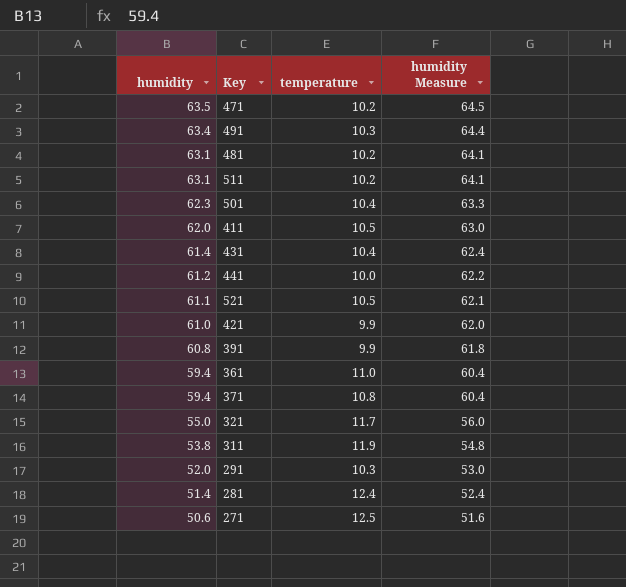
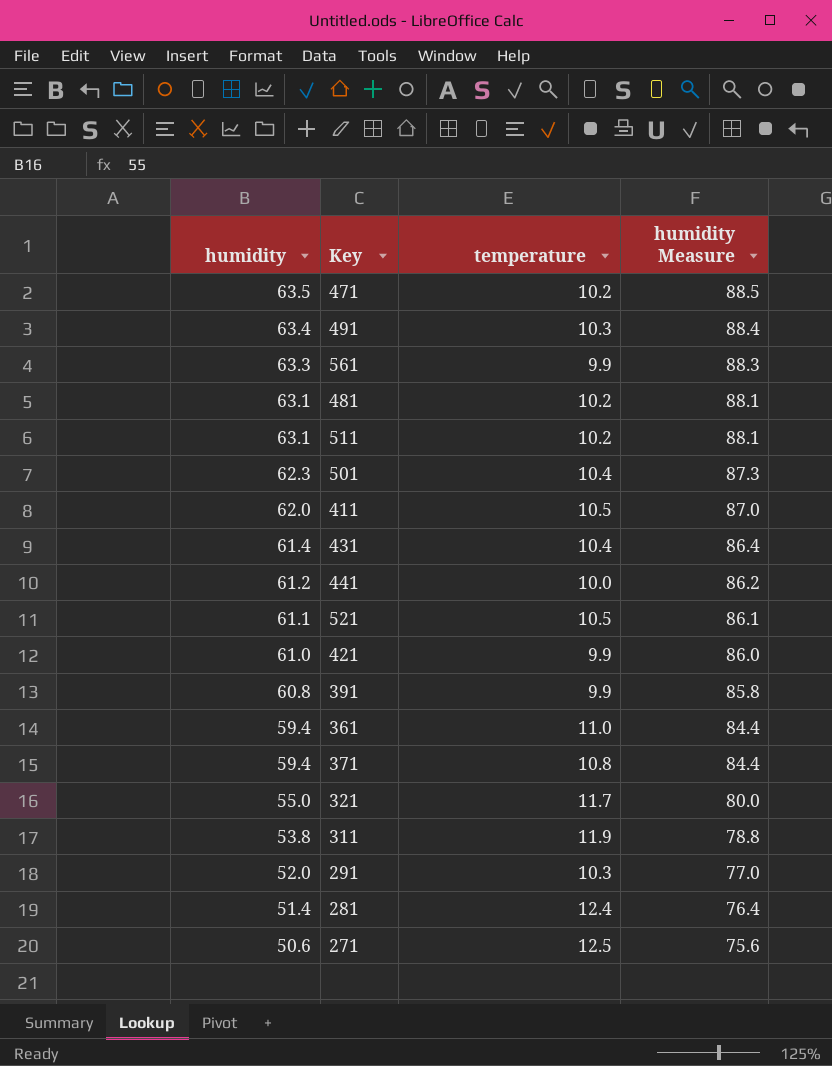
column humidity Measure | formula: [humidity] + 1 -> [humidity] + 25
row 561: none -> 63.3 | 9.9 | 88.3

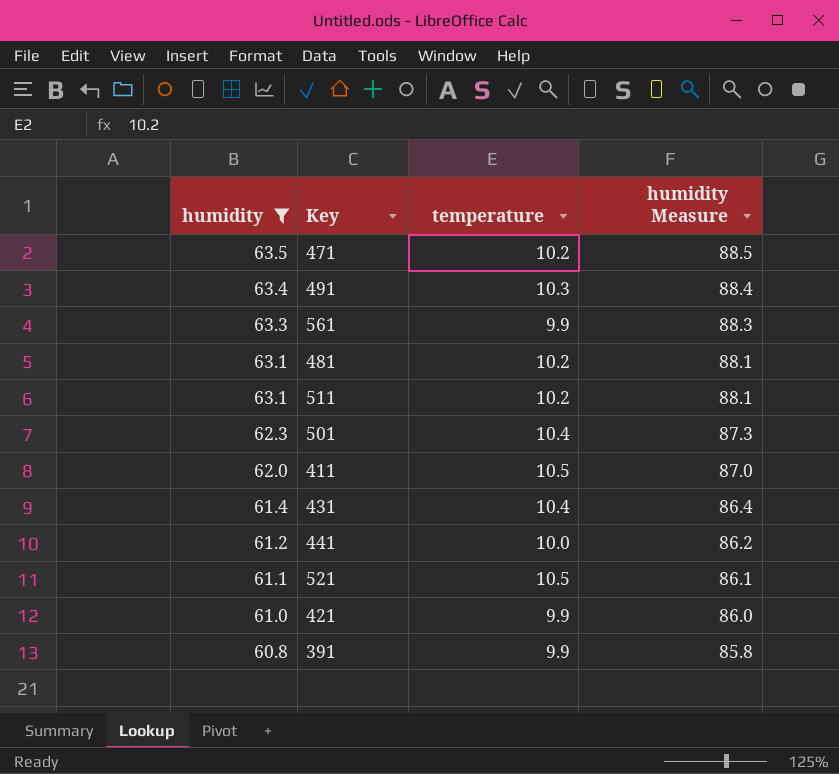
filter: none -> humidity >= 60.8

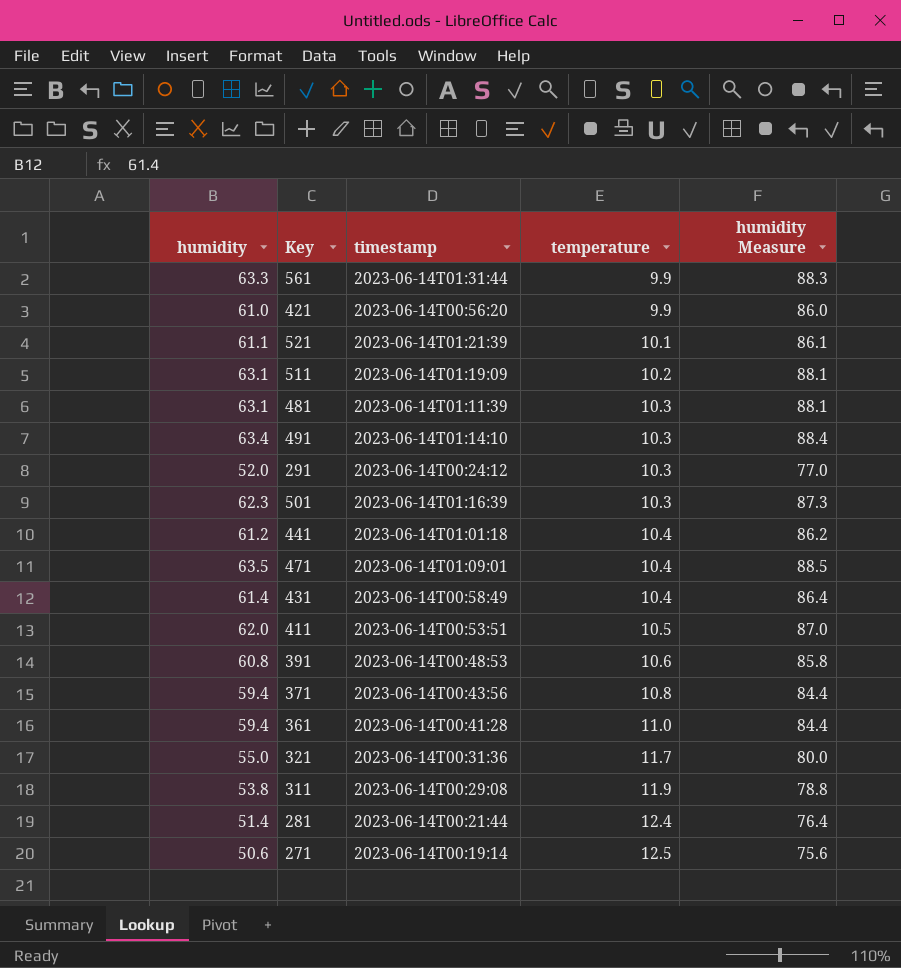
filter: humidity >= 60.8 -> none
row order: humidity descending -> temperature ascending
column timestamp | position: none -> 3
521 | temperature: 10.5 -> 10.1
481 | temperature: 10.2 -> 10.3
501 | temperature: 10.4 -> 10.3
441 | temperature: 10.0 -> 10.4
471 | temperature: 10.2 -> 10.4
391 | temperature: 9.9 -> 10.6

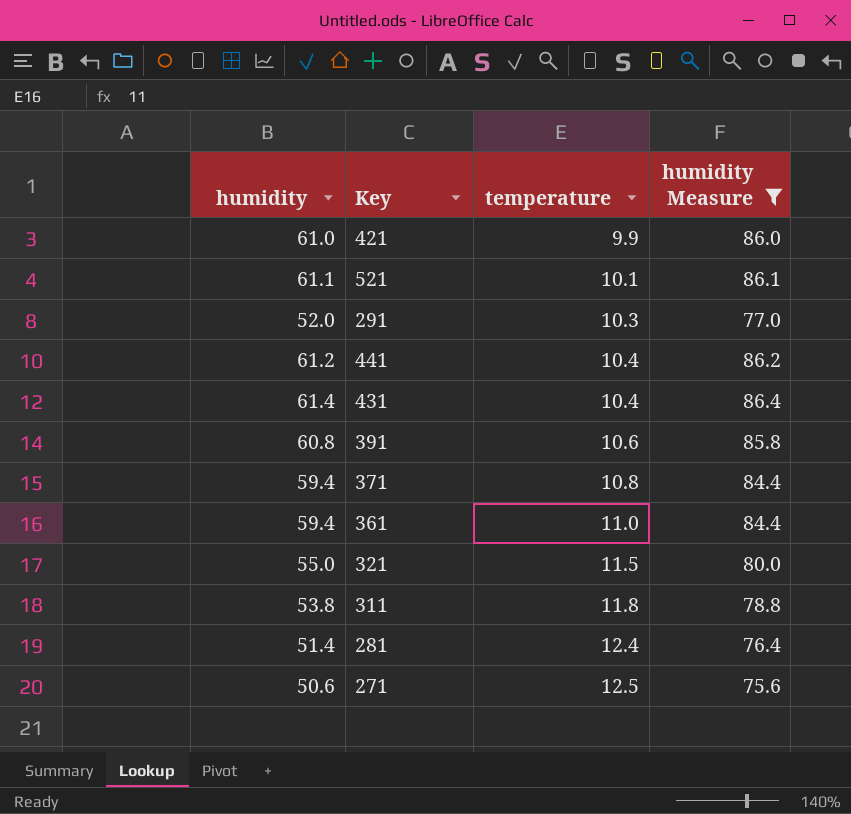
filter: none -> humidity Measure <= 86.4
column timestamp | position: 3 -> none
321 | temperature: 11.7 -> 11.5
311 | temperature: 11.9 -> 11.8

